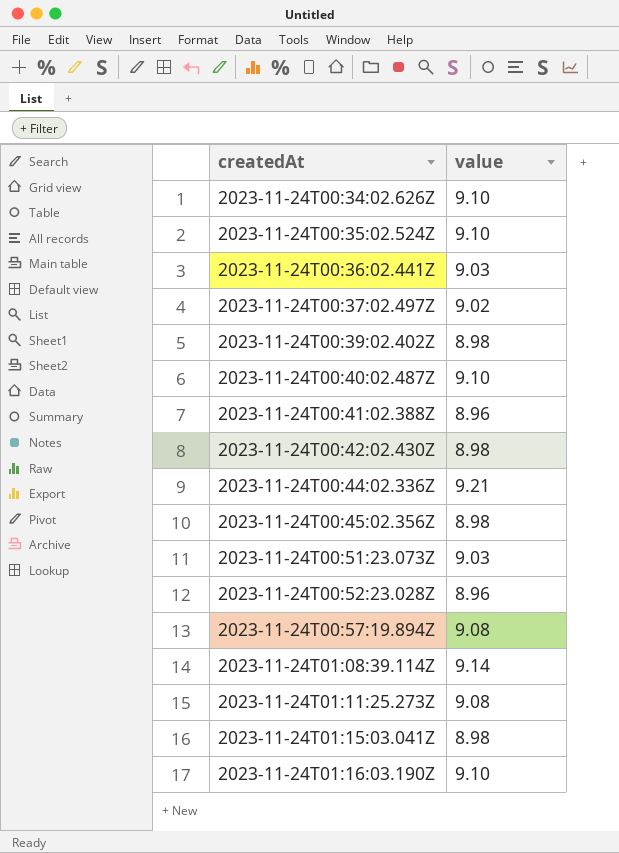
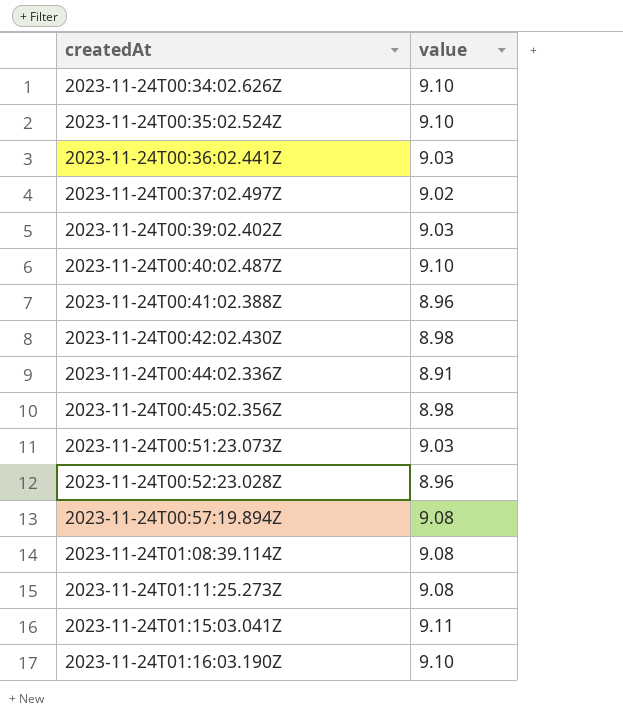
2023-11-24T00:39:02.402Z | value: 8.98 -> 9.03
2023-11-24T00:44:02.336Z | value: 9.21 -> 8.91
2023-11-24T01:08:39.114Z | value: 9.14 -> 9.08
2023-11-24T01:15:03.041Z | value: 8.98 -> 9.11

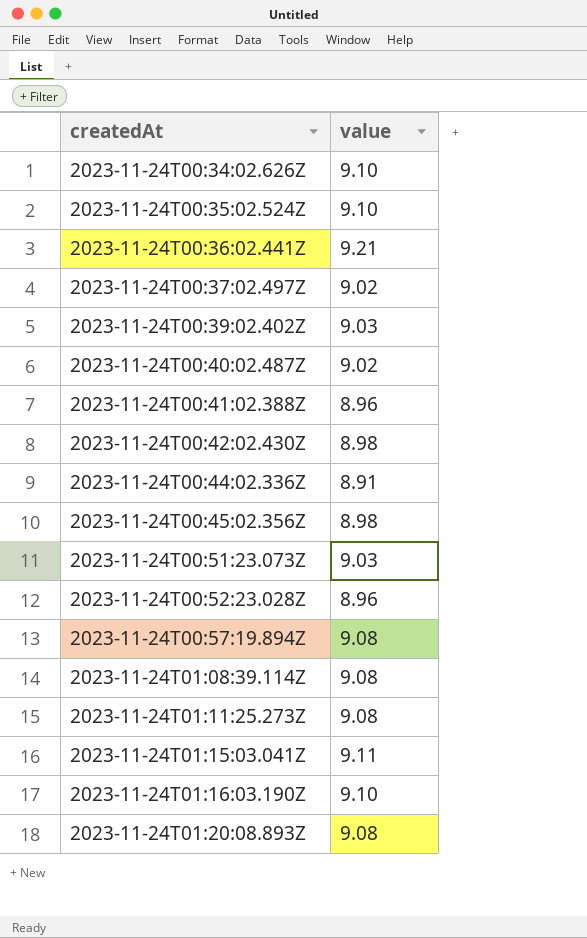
2023-11-24T00:36:02.441Z | value: 9.03 -> 9.21
2023-11-24T00:40:02.487Z | value: 9.10 -> 9.02
row 2023-11-24T01:20:08.893Z: none -> 9.08

